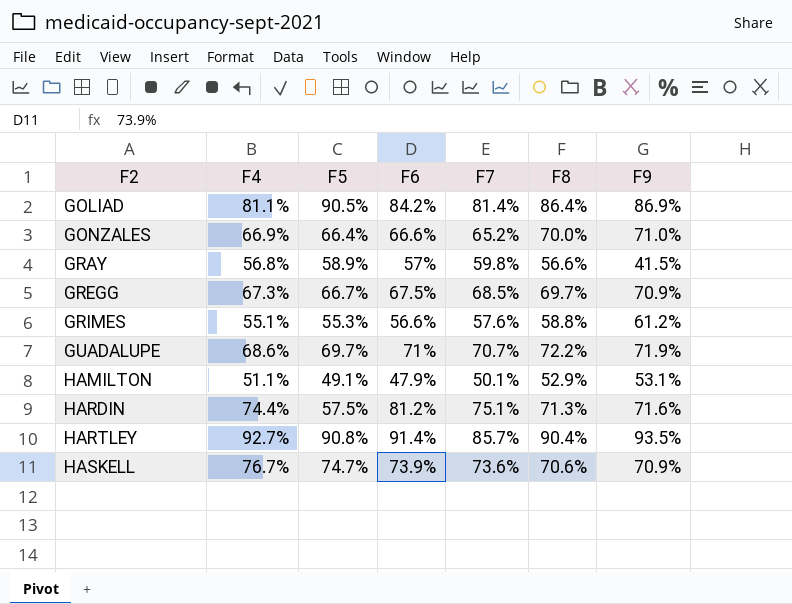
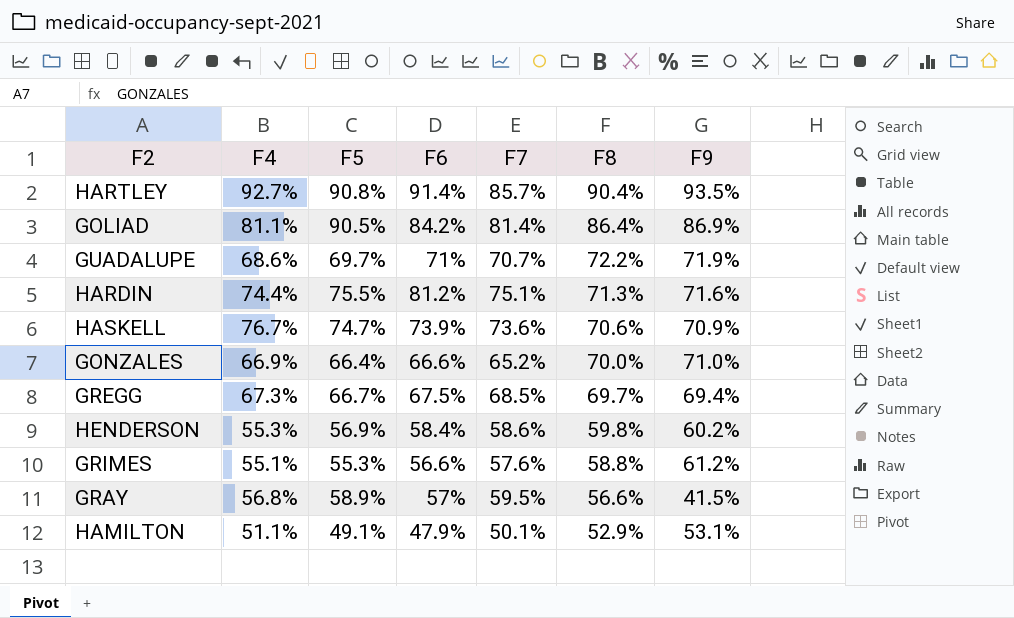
row order: F2 ascending -> F8 descending
HARDIN | F5: 57.5% -> 75.5%
GREGG | F9: 70.9% -> 69.4%
row HENDERSON: none -> 55.3% | 56.9% | 58.4% | 58.6% | 59.8% | 60.2%
GRAY | F7: 59.8% -> 59.5%

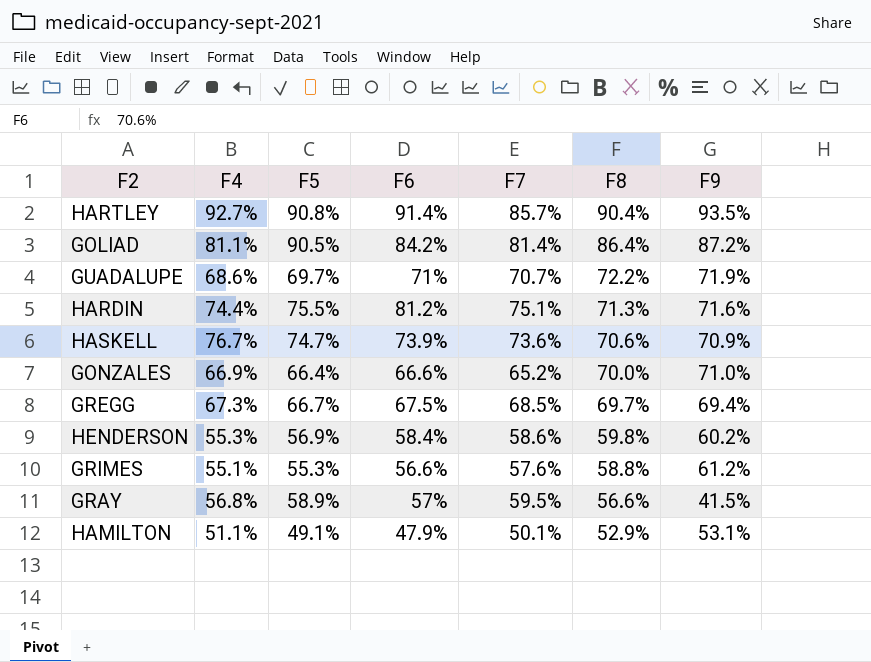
GOLIAD | F9: 86.9% -> 87.2%

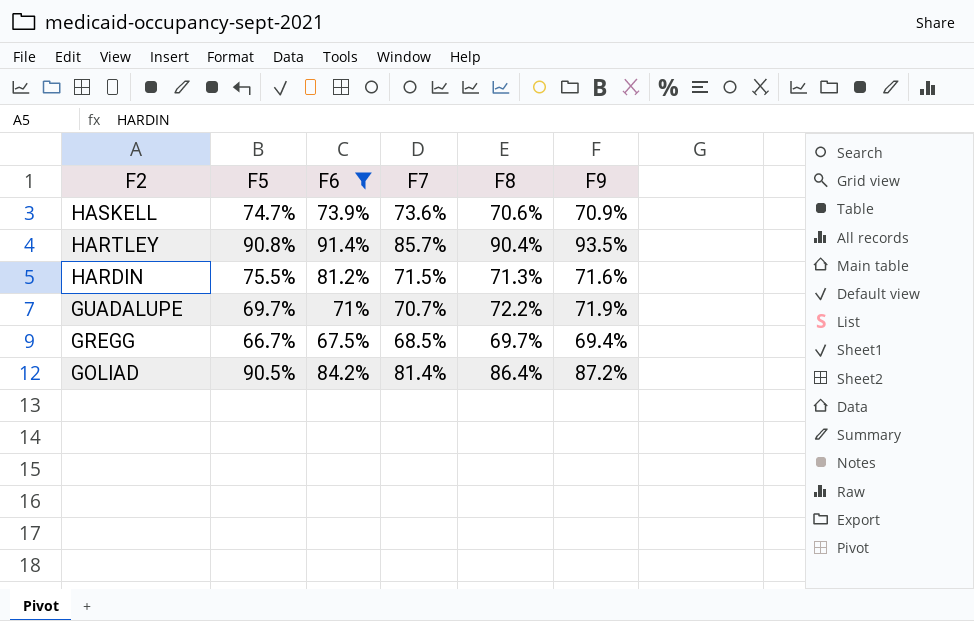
filter: none -> F6 >= 67.5%
row order: F8 descending -> F2 descending
column F4 | position: 2 -> none
HARDIN | F7: 75.1% -> 71.5%

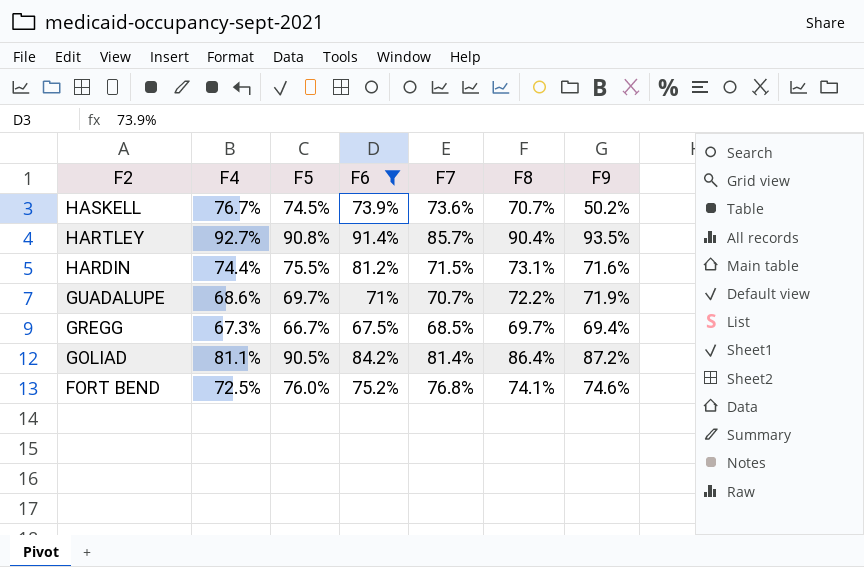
column F4 | position: none -> 2
HASKELL | F5: 74.7% -> 74.5%
HASKELL | F8: 70.6% -> 70.7%
HASKELL | F9: 70.9% -> 50.2%
HARDIN | F8: 71.3% -> 73.1%
row FORT BEND: none -> 72.5% | 76.0% | 75.2% | 76.8% | 74.1% | 74.6%

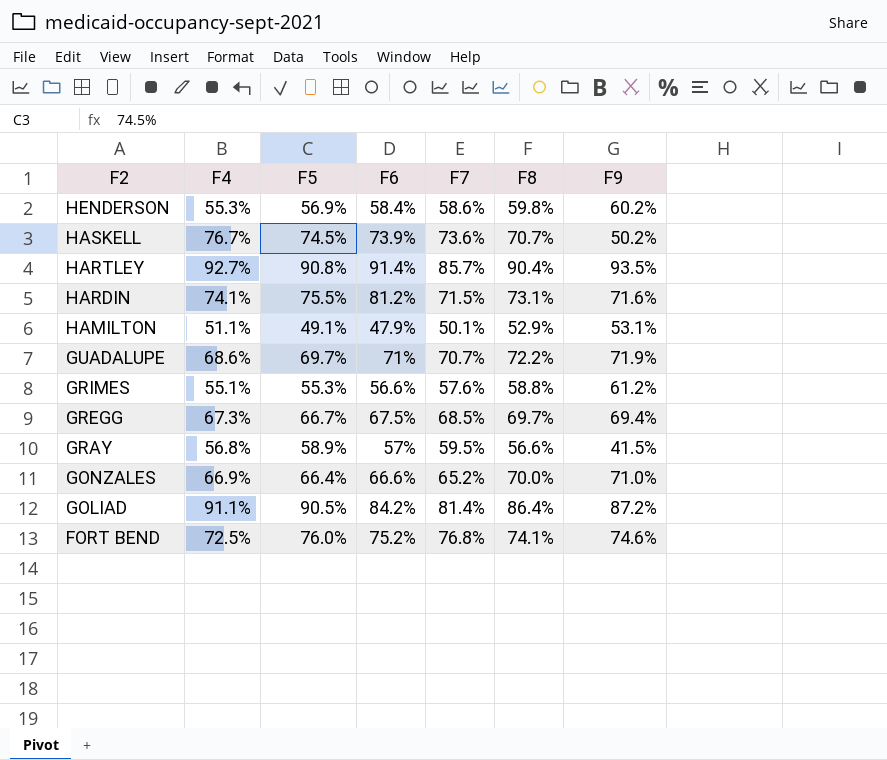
filter: F6 >= 67.5% -> none
HARDIN | F4: 74.4% -> 74.1%
GOLIAD | F4: 81.1% -> 91.1%

